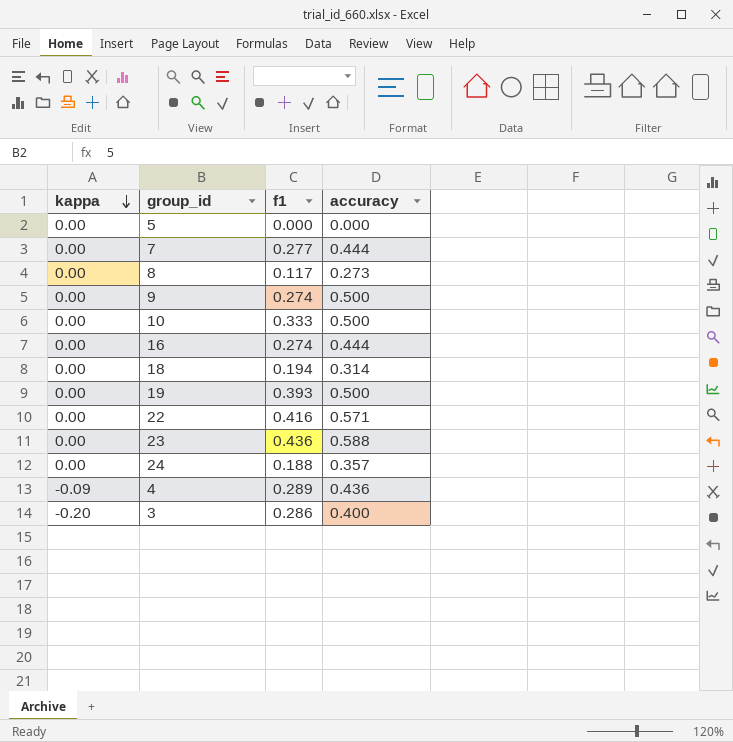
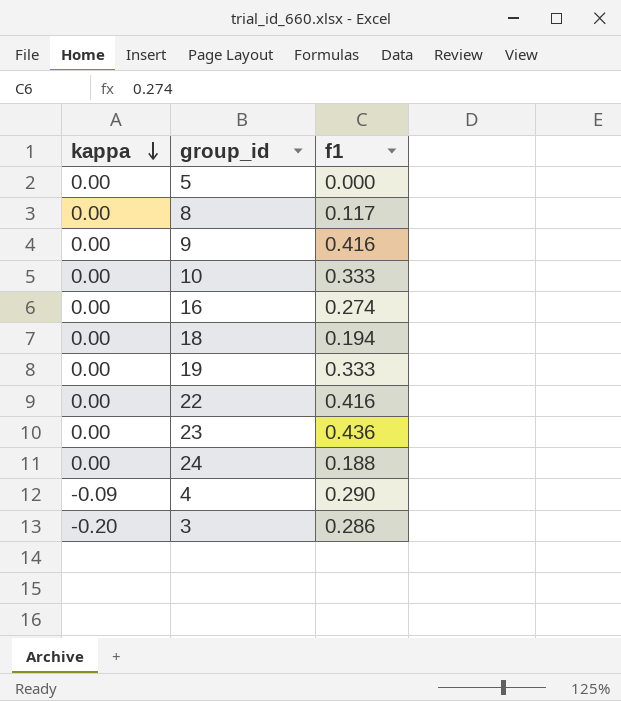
column accuracy | position: 4 -> none
row 7: 0.00 | 0.277 | 0.444 -> none
9 | f1: 0.274 -> 0.416
19 | f1: 0.393 -> 0.333
4 | f1: 0.289 -> 0.290

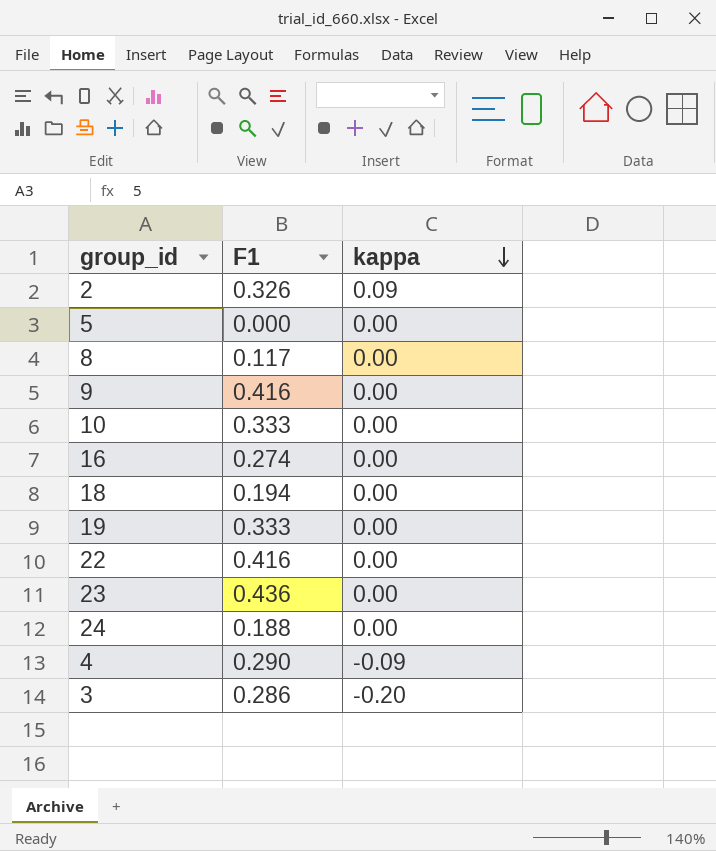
column name: f1 -> F1
column kappa | position: 1 -> 3
row 2: none -> 0.326 | 0.09

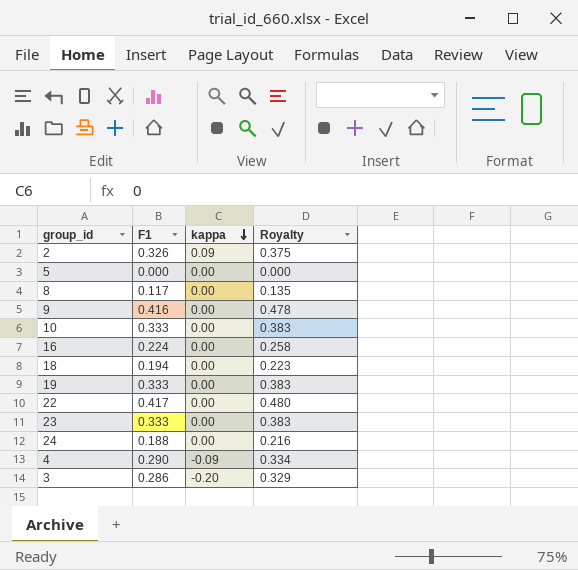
column Royalty | formula: none -> [F1] * 1.15
16 | F1: 0.274 -> 0.224
22 | F1: 0.416 -> 0.417
23 | F1: 0.436 -> 0.333

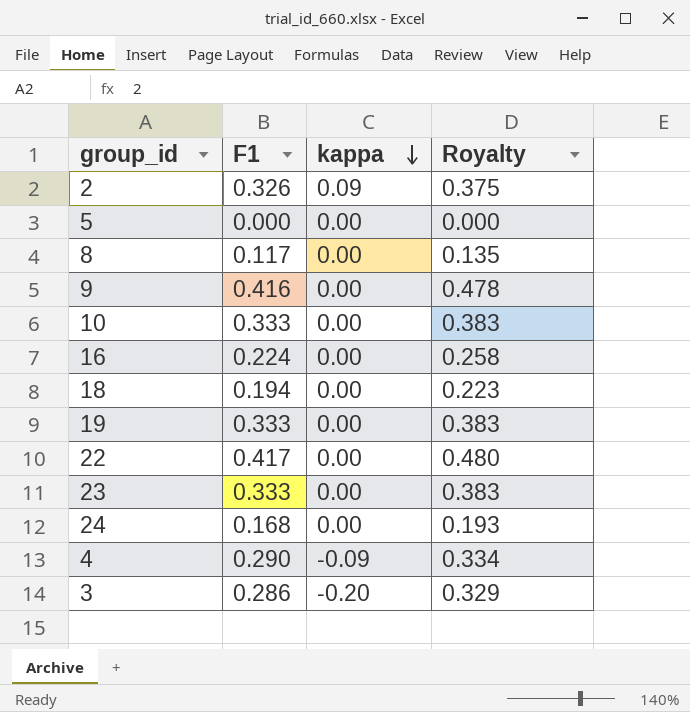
24 | F1: 0.188 -> 0.168
24 | Royalty: 0.216 -> 0.193

